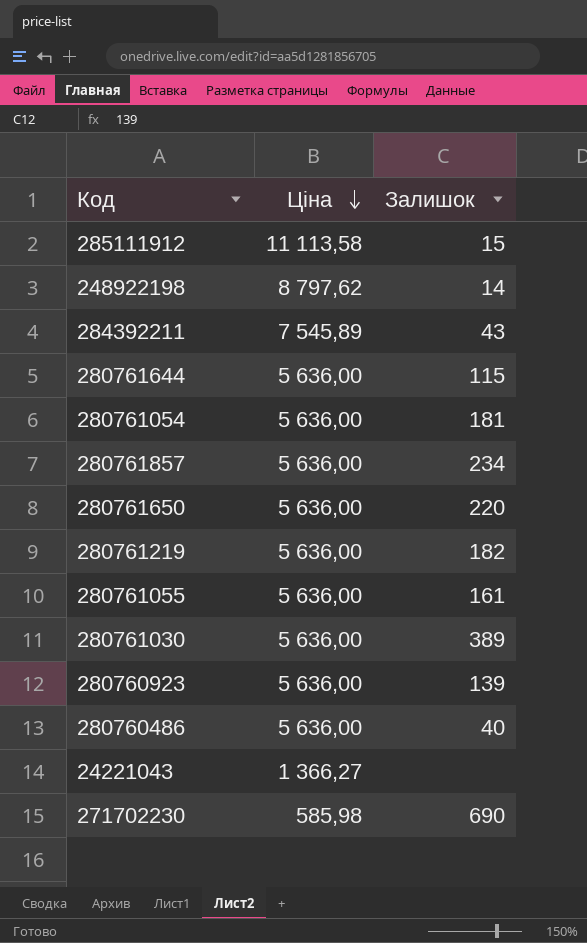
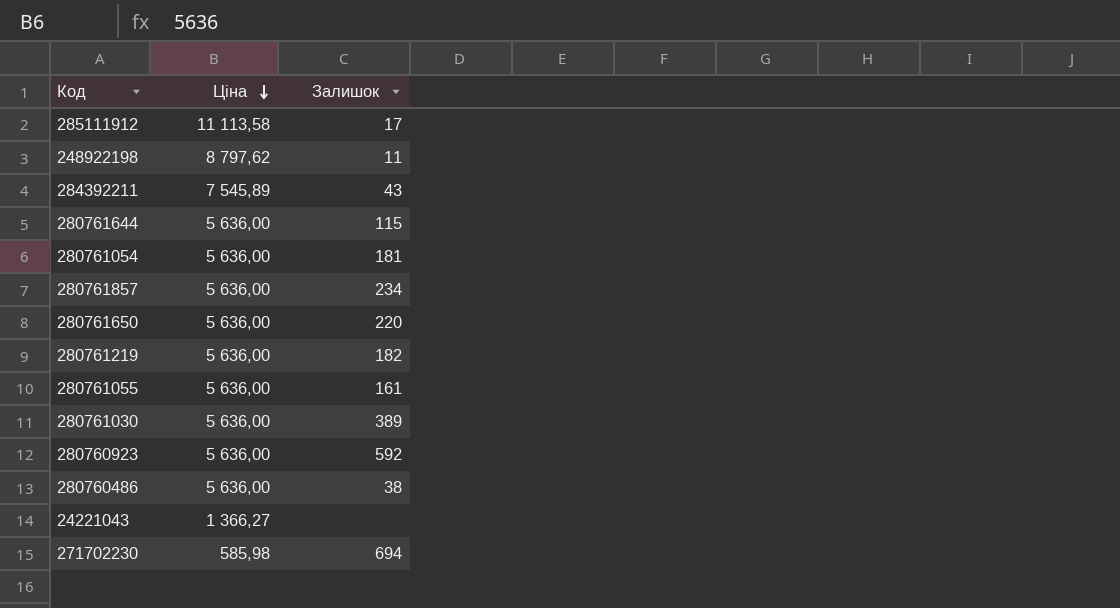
285111912 | Залишок: 15 -> 17
248922198 | Залишок: 14 -> 11
280760923 | Залишок: 139 -> 592
280760486 | Залишок: 40 -> 38
271702230 | Залишок: 690 -> 694

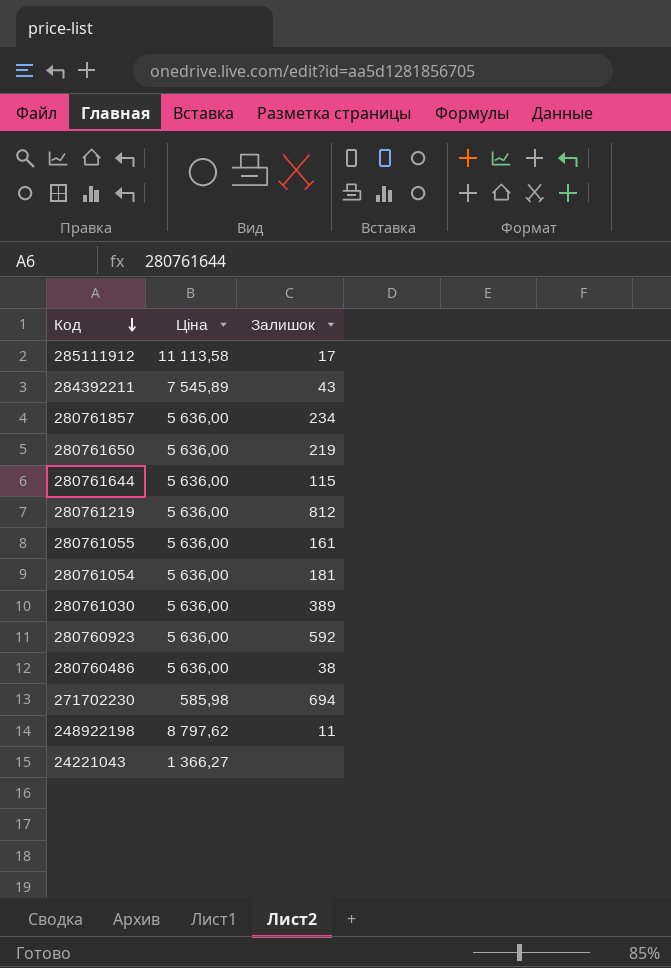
row order: Ціна descending -> Код descending
280761650 | Залишок: 220 -> 219
280761219 | Залишок: 182 -> 812

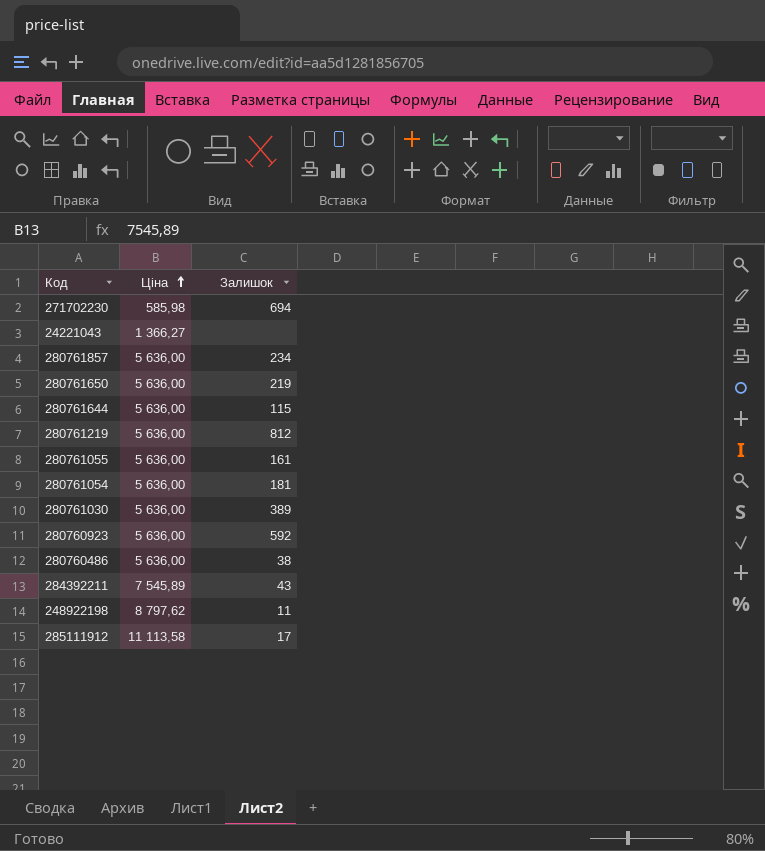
row order: Код descending -> Ціна ascending

